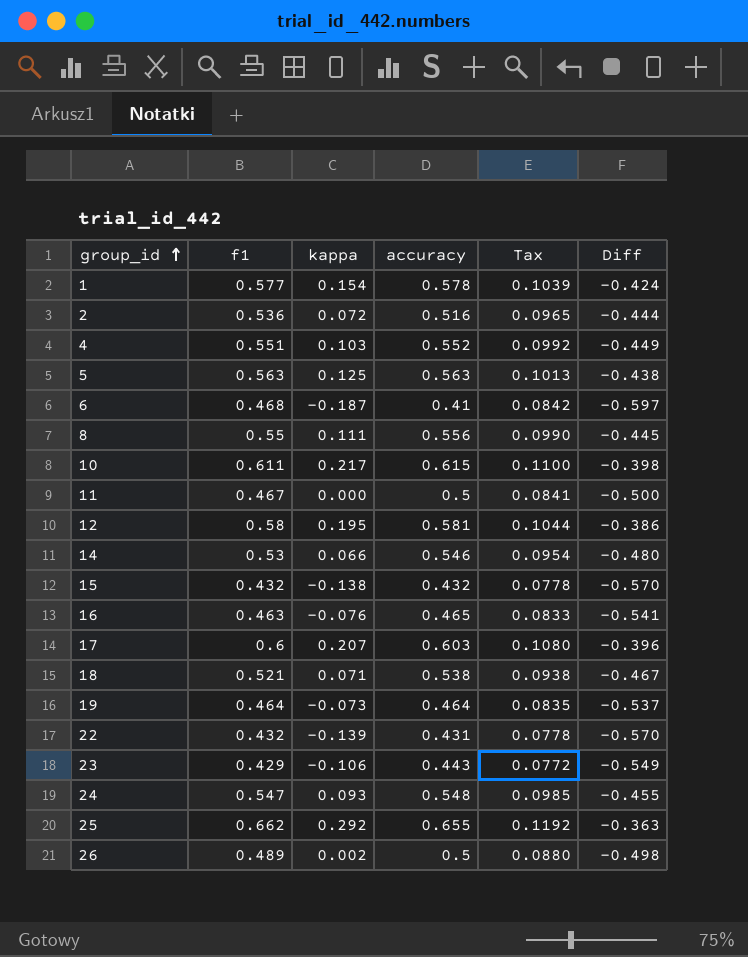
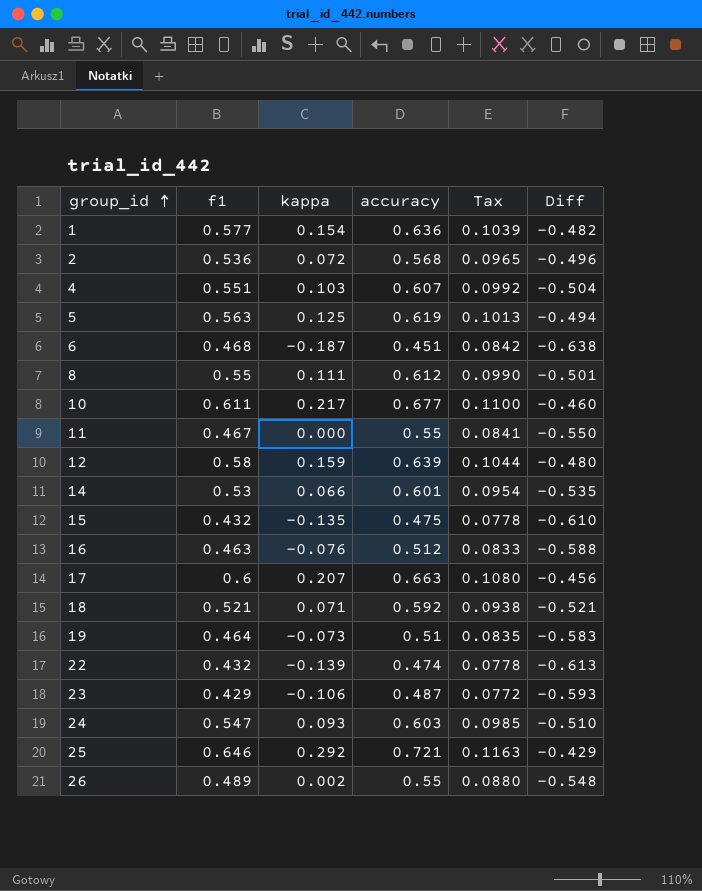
1 | accuracy: 0.578 -> 0.636
1 | Diff: -0.424 -> -0.482
2 | accuracy: 0.516 -> 0.568
2 | Diff: -0.444 -> -0.496
4 | accuracy: 0.552 -> 0.607
4 | Diff: -0.449 -> -0.504
5 | accuracy: 0.563 -> 0.619
5 | Diff: -0.438 -> -0.494
6 | accuracy: 0.41 -> 0.451
6 | Diff: -0.597 -> -0.638
8 | accuracy: 0.556 -> 0.612
8 | Diff: -0.445 -> -0.501
10 | accuracy: 0.615 -> 0.677
10 | Diff: -0.398 -> -0.460
11 | accuracy: 0.5 -> 0.55
11 | Diff: -0.500 -> -0.550
12 | kappa: 0.195 -> 0.159
12 | accuracy: 0.581 -> 0.639
12 | Diff: -0.386 -> -0.480
14 | accuracy: 0.546 -> 0.601
14 | Diff: -0.480 -> -0.535
15 | kappa: -0.138 -> -0.135
15 | accuracy: 0.432 -> 0.475
15 | Diff: -0.570 -> -0.610
16 | accuracy: 0.465 -> 0.512
16 | Diff: -0.541 -> -0.588
17 | accuracy: 0.603 -> 0.663
17 | Diff: -0.396 -> -0.456
18 | accuracy: 0.538 -> 0.592
18 | Diff: -0.467 -> -0.521
19 | accuracy: 0.464 -> 0.51
19 | Diff: -0.537 -> -0.583
22 | accuracy: 0.431 -> 0.474
22 | Diff: -0.570 -> -0.613
23 | accuracy: 0.443 -> 0.487
23 | Diff: -0.549 -> -0.593
24 | accuracy: 0.548 -> 0.603
24 | Diff: -0.455 -> -0.510
25 | f1: 0.662 -> 0.646
25 | accuracy: 0.655 -> 0.721
25 | Tax: 0.1192 -> 0.1163
25 | Diff: -0.363 -> -0.429
26 | accuracy: 0.5 -> 0.55
26 | Diff: -0.498 -> -0.548

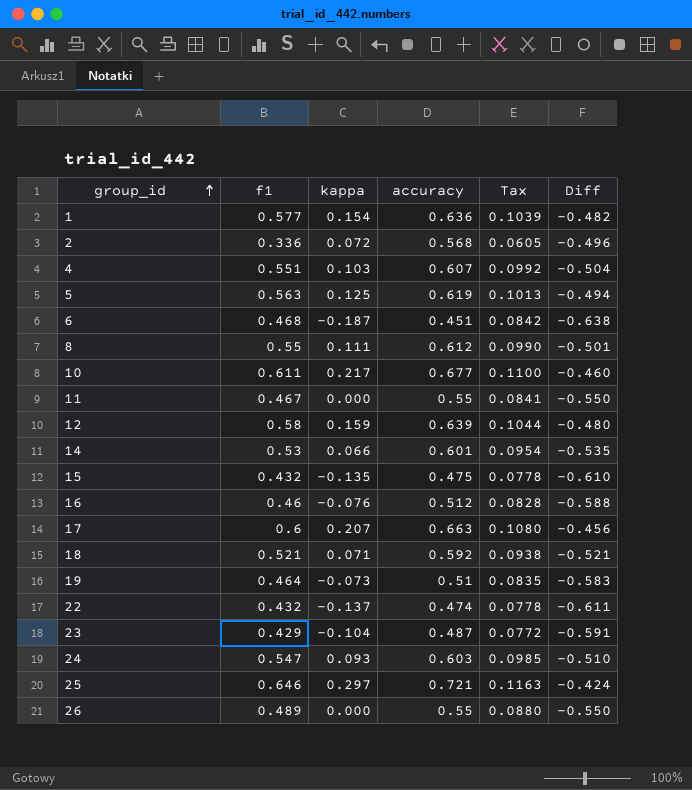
2 | f1: 0.536 -> 0.336
2 | Tax: 0.0965 -> 0.0605
16 | f1: 0.463 -> 0.46
16 | Tax: 0.0833 -> 0.0828
22 | kappa: -0.139 -> -0.137
22 | Diff: -0.613 -> -0.611
23 | kappa: -0.106 -> -0.104
23 | Diff: -0.593 -> -0.591
25 | kappa: 0.292 -> 0.297
25 | Diff: -0.429 -> -0.424
26 | kappa: 0.002 -> 0.000
26 | Diff: -0.548 -> -0.550

